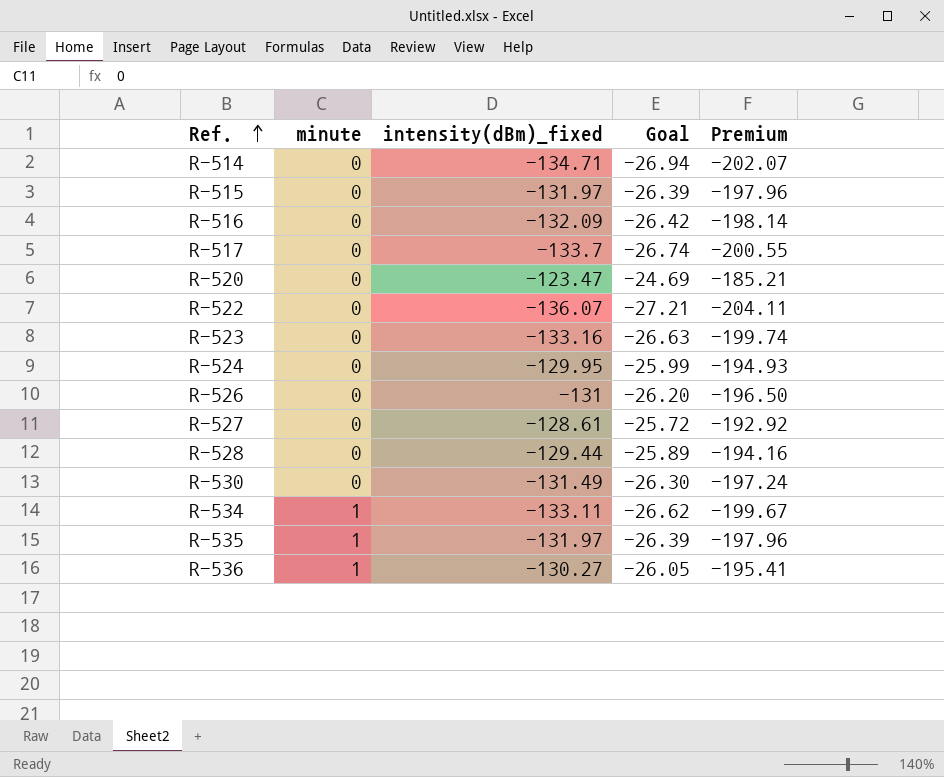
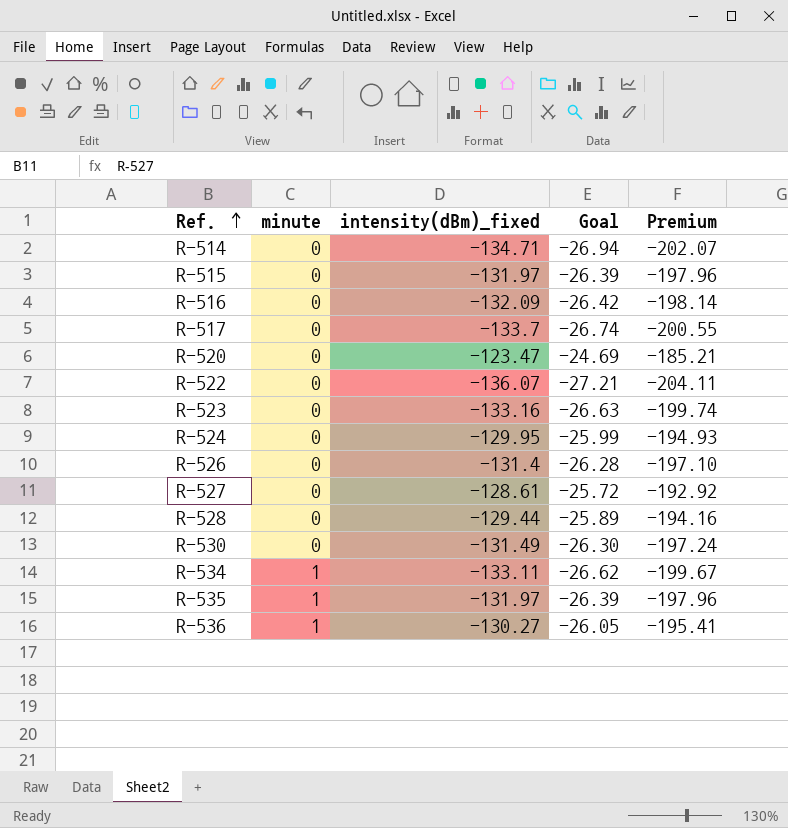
R-526 | intensity(dBm)_fixed: -131 -> -131.4
R-526 | Goal: -26.20 -> -26.28
R-526 | Premium: -196.50 -> -197.10

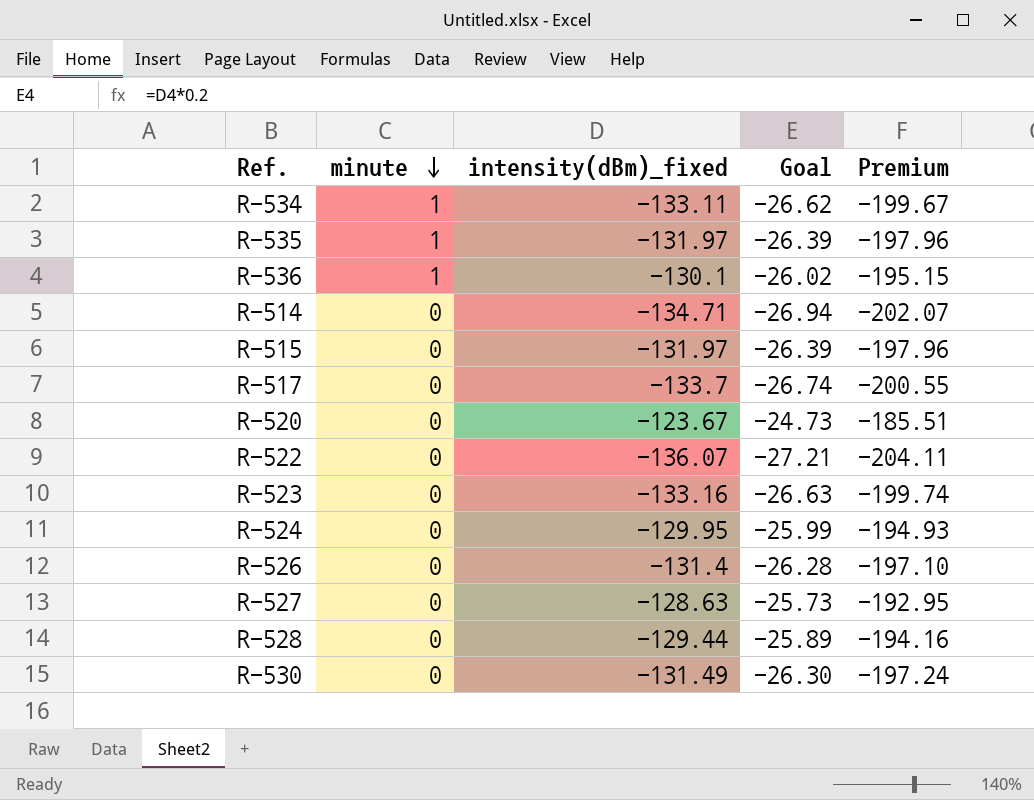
row order: Ref. ascending -> minute descending
row R-516: 0 | -132.09 | -26.42 | -198.14 -> none
R-536 | intensity(dBm)_fixed: -130.27 -> -130.1
R-536 | Goal: -26.05 -> -26.02
R-536 | Premium: -195.41 -> -195.15
R-520 | intensity(dBm)_fixed: -123.47 -> -123.67
R-520 | Goal: -24.69 -> -24.73
R-520 | Premium: -185.21 -> -185.51
R-527 | intensity(dBm)_fixed: -128.61 -> -128.63
R-527 | Goal: -25.72 -> -25.73
R-527 | Premium: -192.92 -> -192.95

